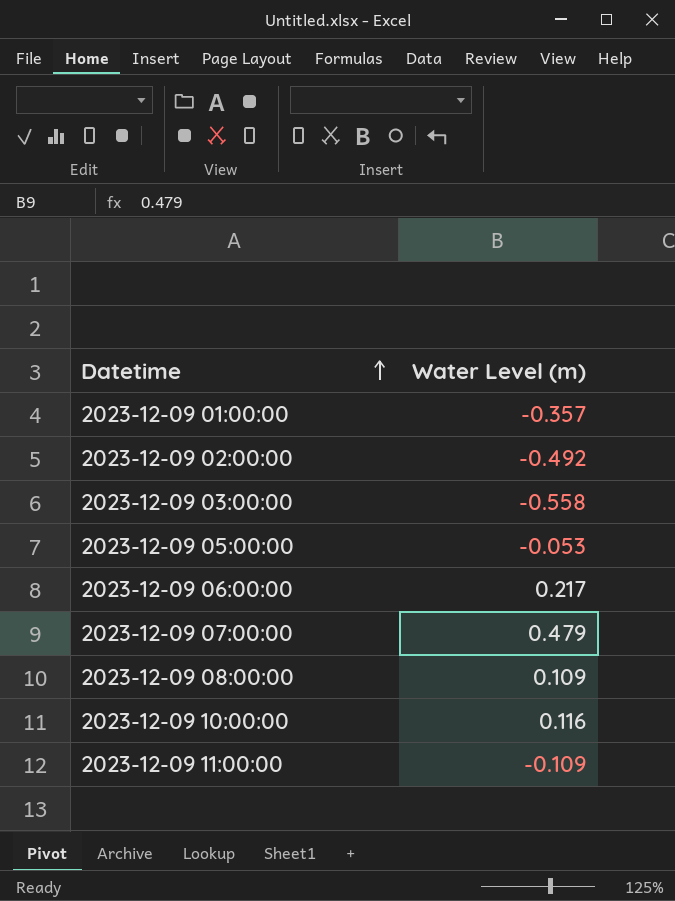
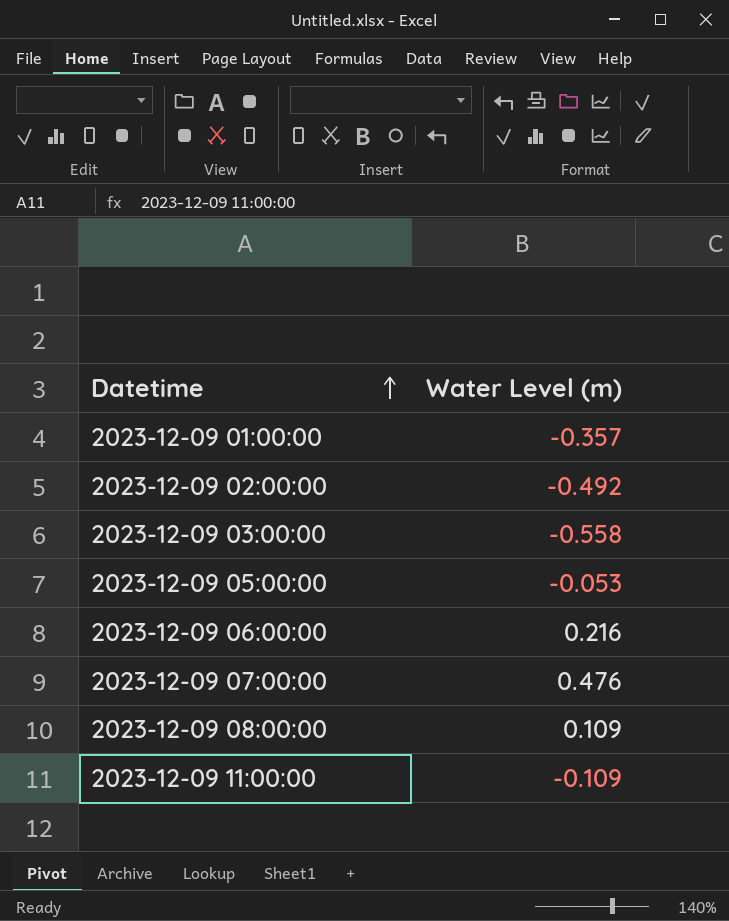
row 2023-12-09 10:00:00: 0.116 -> none
2023-12-09 06:00:00 | Water Level (m): 0.217 -> 0.216
2023-12-09 07:00:00 | Water Level (m): 0.479 -> 0.476

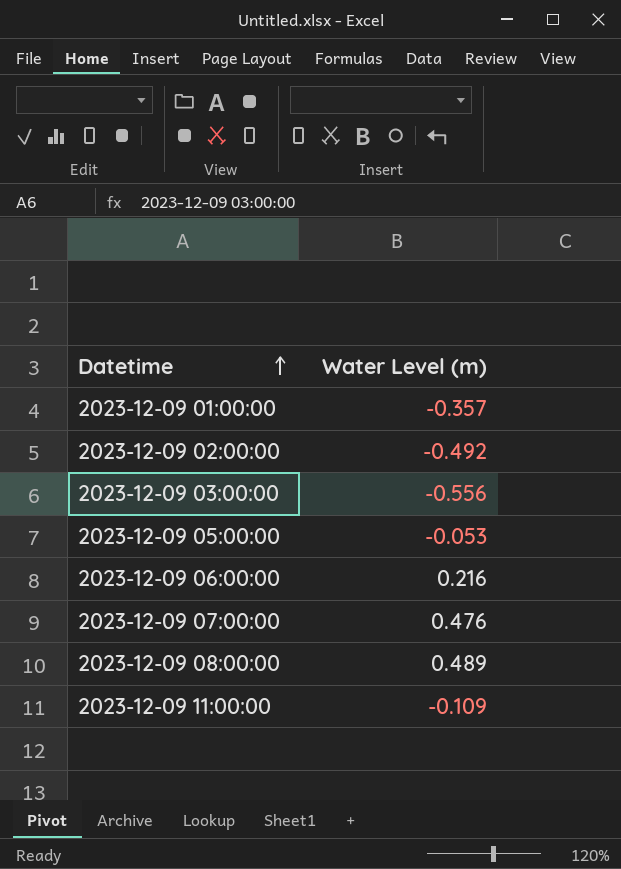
2023-12-09 03:00:00 | Water Level (m): -0.558 -> -0.556
2023-12-09 08:00:00 | Water Level (m): 0.109 -> 0.489

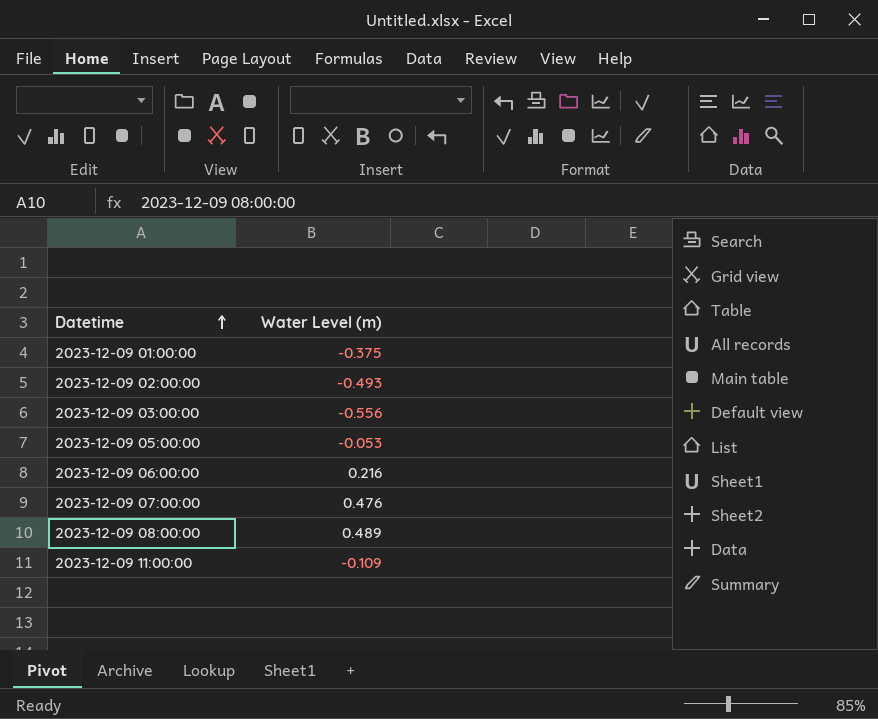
2023-12-09 01:00:00 | Water Level (m): -0.357 -> -0.375
2023-12-09 02:00:00 | Water Level (m): -0.492 -> -0.493

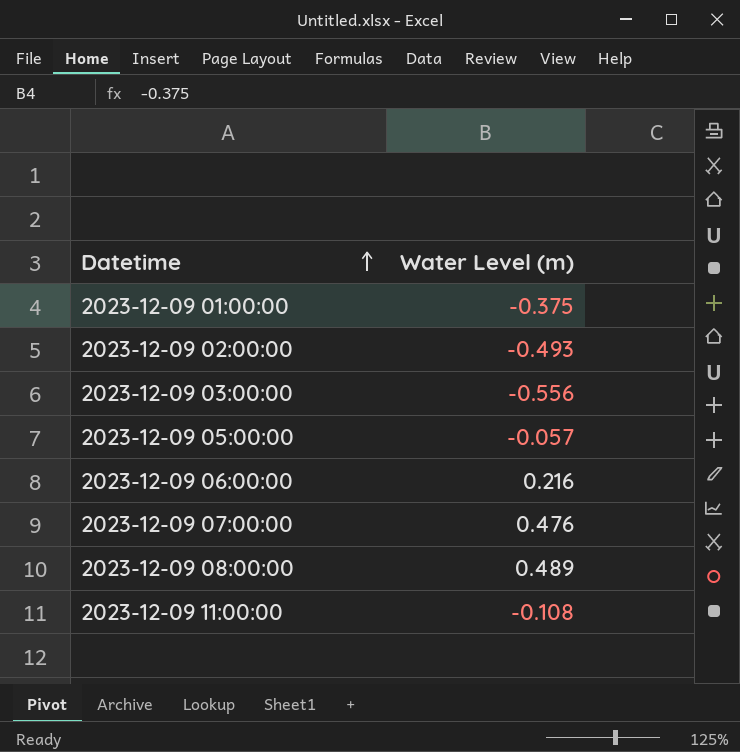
2023-12-09 05:00:00 | Water Level (m): -0.053 -> -0.057
2023-12-09 11:00:00 | Water Level (m): -0.109 -> -0.108

